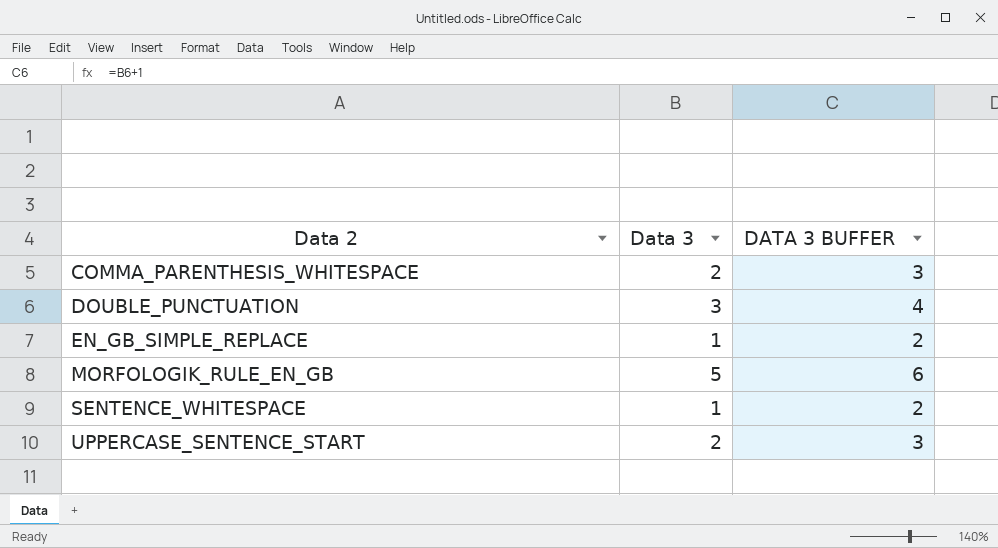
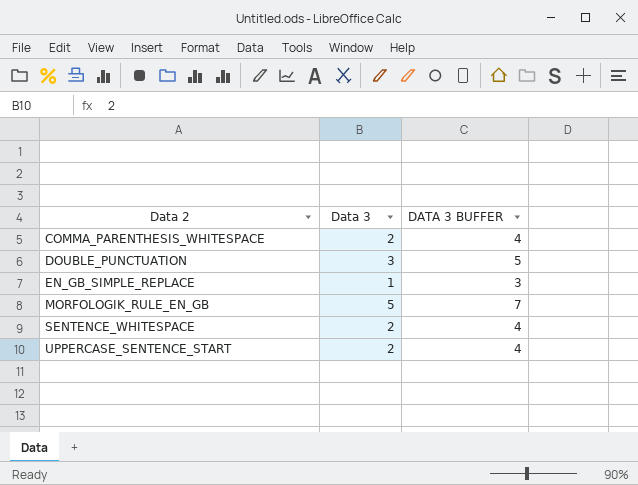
column DATA 3 BUFFER | formula: [Data 3] + 1 -> [Data 3] + 2
SENTENCE_WHITESPACE | Data 3: 1 -> 2

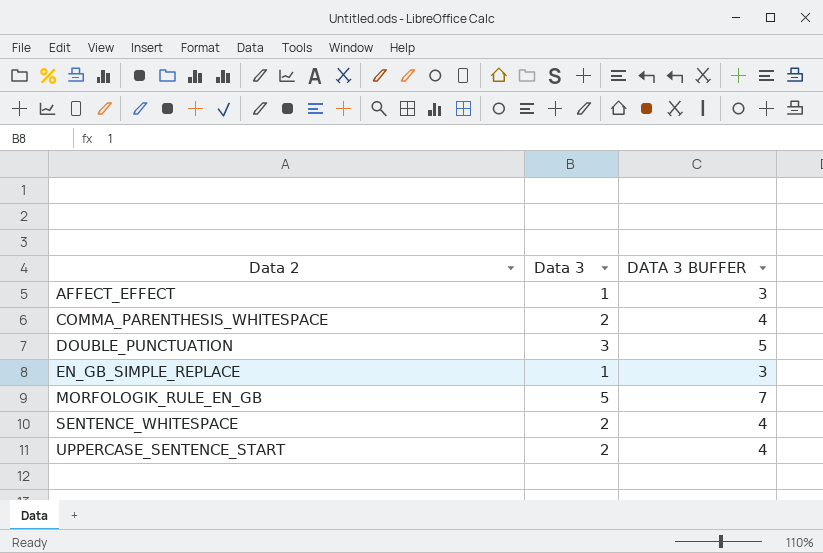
row AFFECT_EFFECT: none -> 1 | 3

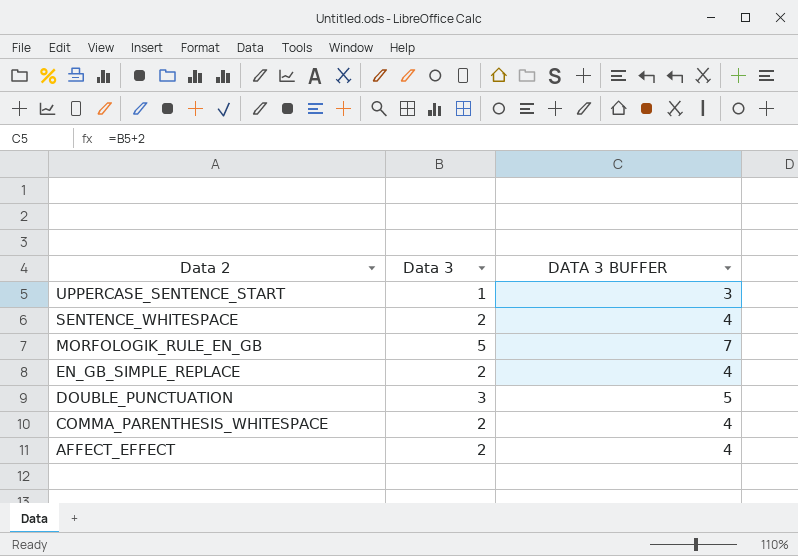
row order: Data 2 ascending -> Data 2 descending
UPPERCASE_SENTENCE_START | Data 3: 2 -> 1
UPPERCASE_SENTENCE_START | DATA 3 BUFFER: 4 -> 3
EN_GB_SIMPLE_REPLACE | Data 3: 1 -> 2
EN_GB_SIMPLE_REPLACE | DATA 3 BUFFER: 3 -> 4
AFFECT_EFFECT | Data 3: 1 -> 2
AFFECT_EFFECT | DATA 3 BUFFER: 3 -> 4

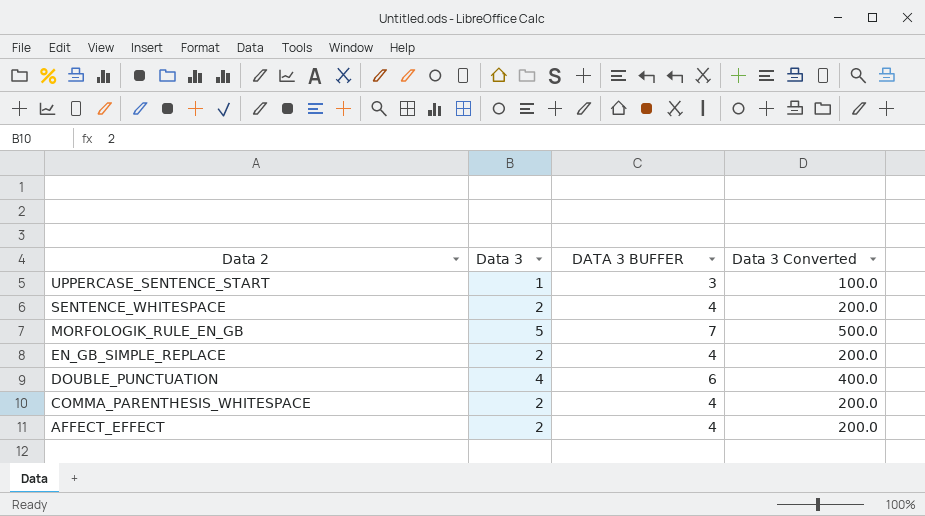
column Data 3 Converted | formula: none -> [Data 3] * 100
DOUBLE_PUNCTUATION | Data 3: 3 -> 4
DOUBLE_PUNCTUATION | DATA 3 BUFFER: 5 -> 6

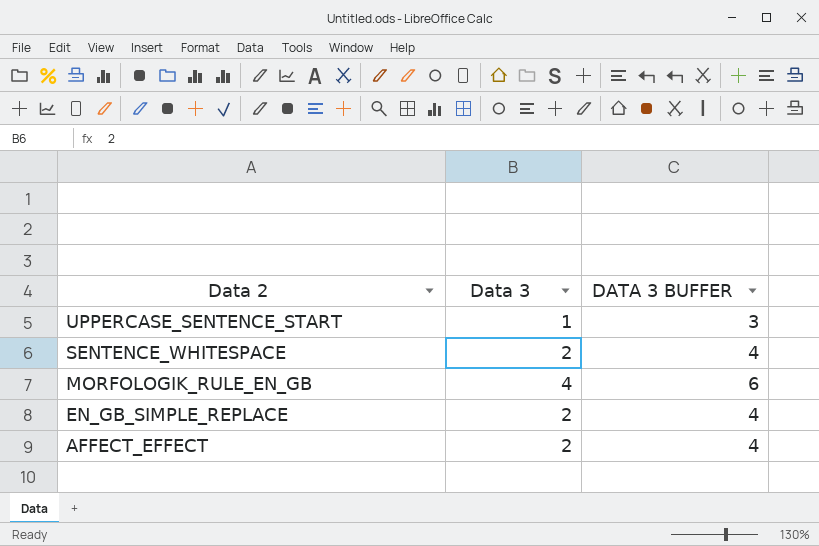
column Data 3 Converted | formula: [Data 3] * 100 -> none
row DOUBLE_PUNCTUATION: 4 | 6 | 400.0 -> none
row COMMA_PARENTHESIS_WHITESPACE: 2 | 4 | 200.0 -> none
MORFOLOGIK_RULE_EN_GB | Data 3: 5 -> 4
MORFOLOGIK_RULE_EN_GB | DATA 3 BUFFER: 7 -> 6

